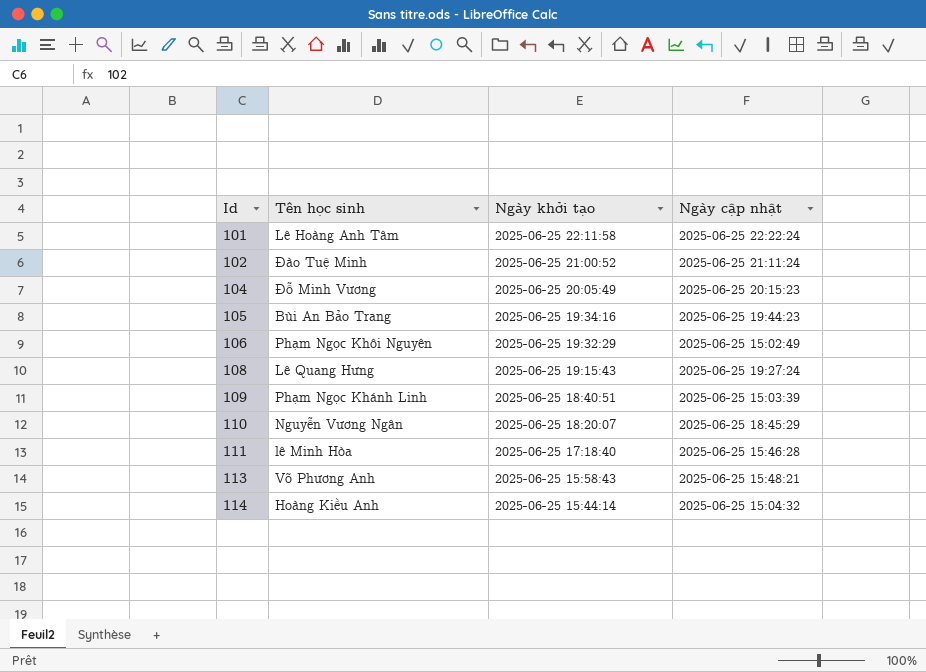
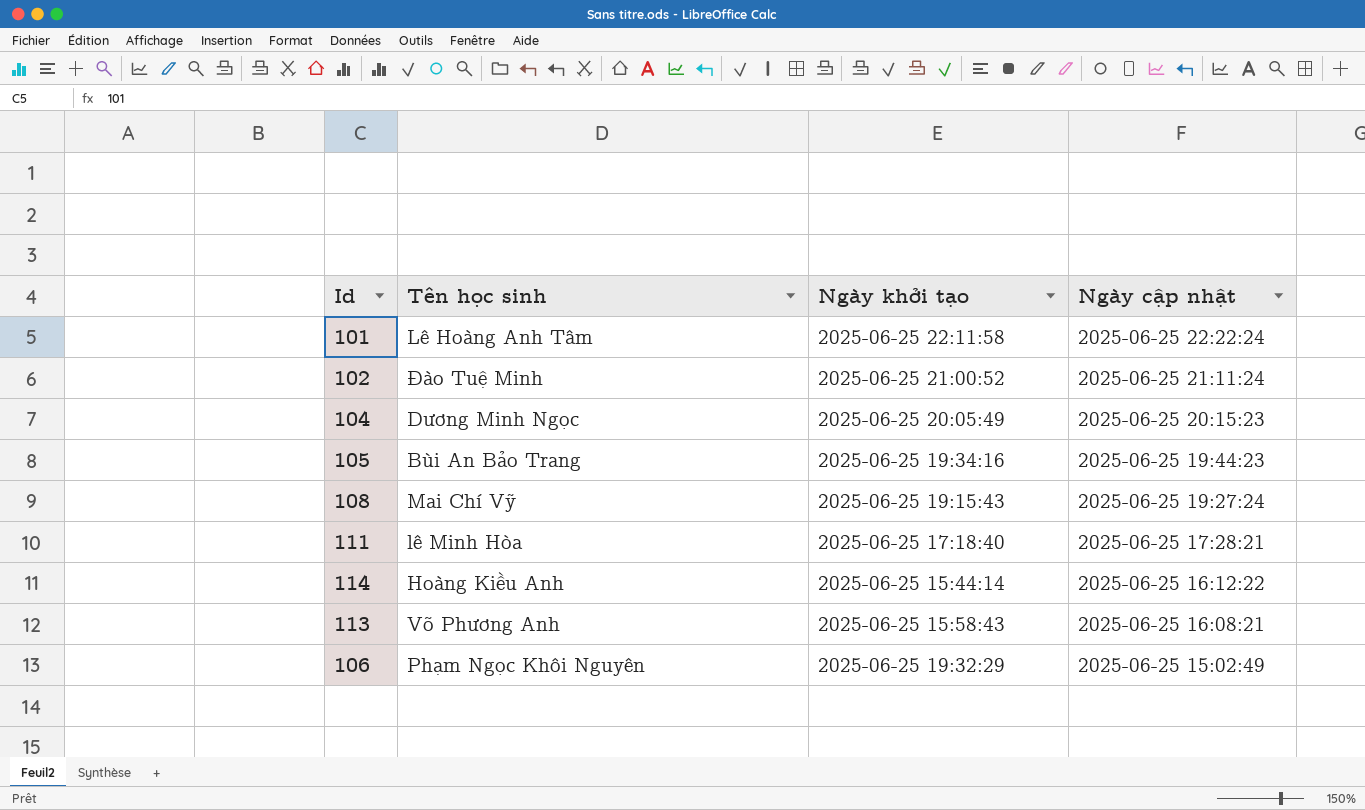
row order: Id ascending -> Ngày cập nhật descending
row 109: Phạm Ngọc Khánh Linh | 2025-06-25 18:40:51 | 2025-06-25 15:03:39 -> none
row 110: Nguyễn Vương Ngân | 2025-06-25 18:20:07 | 2025-06-25 18:45:29 -> none
104 | Tên học sinh: Đỗ Minh Vương -> Dương Minh Ngọc
108 | Tên học sinh: Lê Quang Hưng -> Mai Chí Vỹ
111 | Ngày cập nhật: 2025-06-25 15:46:28 -> 2025-06-25 17:28:21
114 | Ngày cập nhật: 2025-06-25 15:04:32 -> 2025-06-25 16:12:22
113 | Ngày cập nhật: 2025-06-25 15:48:21 -> 2025-06-25 16:08:21

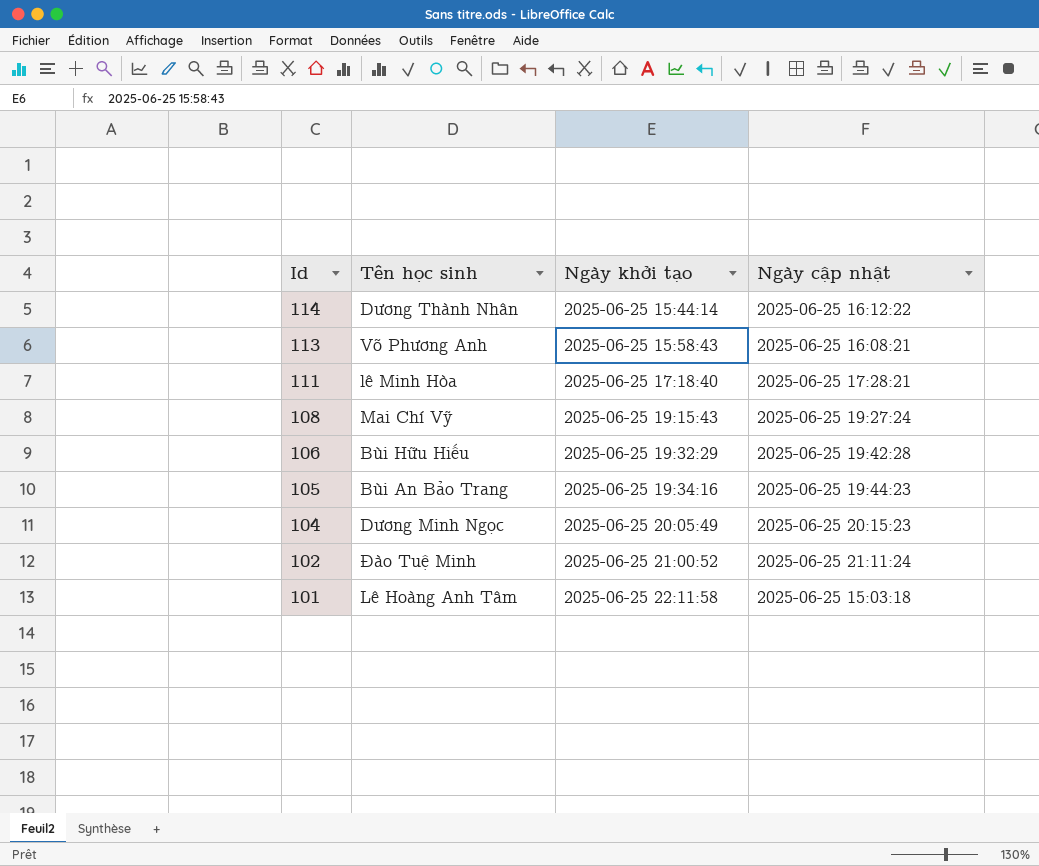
row order: Ngày cập nhật descending -> Id descending
114 | Tên học sinh: Hoàng Kiều Anh -> Dương Thành Nhân
106 | Tên học sinh: Phạm Ngọc Khôi Nguyên -> Bùi Hữu Hiếu
106 | Ngày cập nhật: 2025-06-25 15:02:49 -> 2025-06-25 19:42:28
101 | Ngày cập nhật: 2025-06-25 22:22:24 -> 2025-06-25 15:03:18

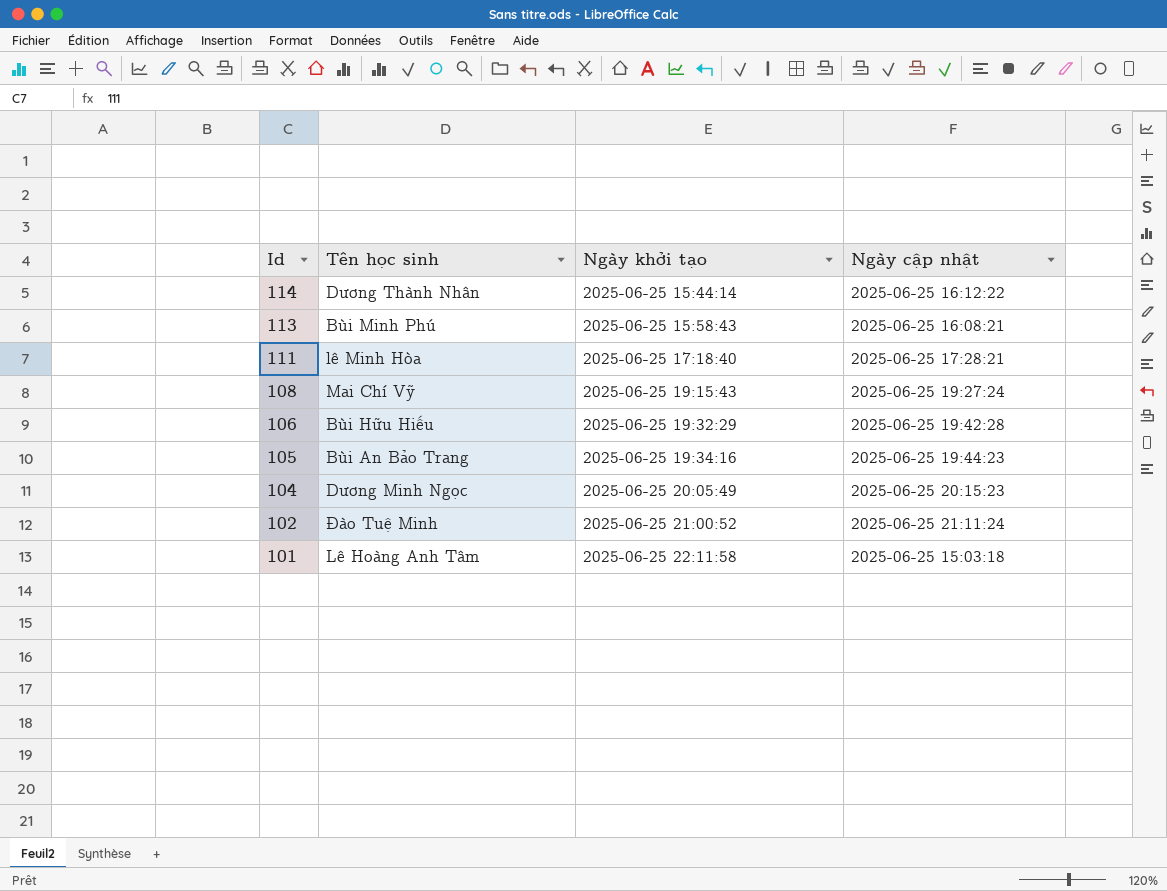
113 | Tên học sinh: Võ Phương Anh -> Bùi Minh Phú

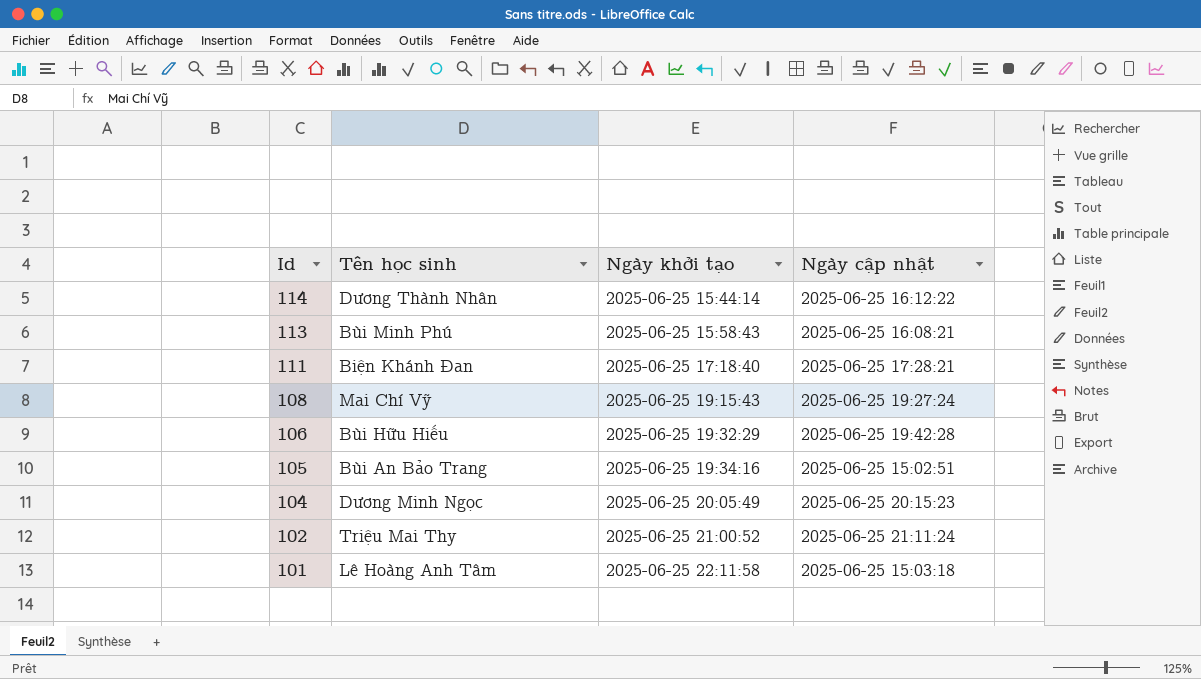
111 | Tên học sinh: lê Minh Hòa -> Biện Khánh Đan
105 | Ngày cập nhật: 2025-06-25 19:44:23 -> 2025-06-25 15:02:51
102 | Tên học sinh: Đào Tuệ Minh -> Triệu Mai Thy

